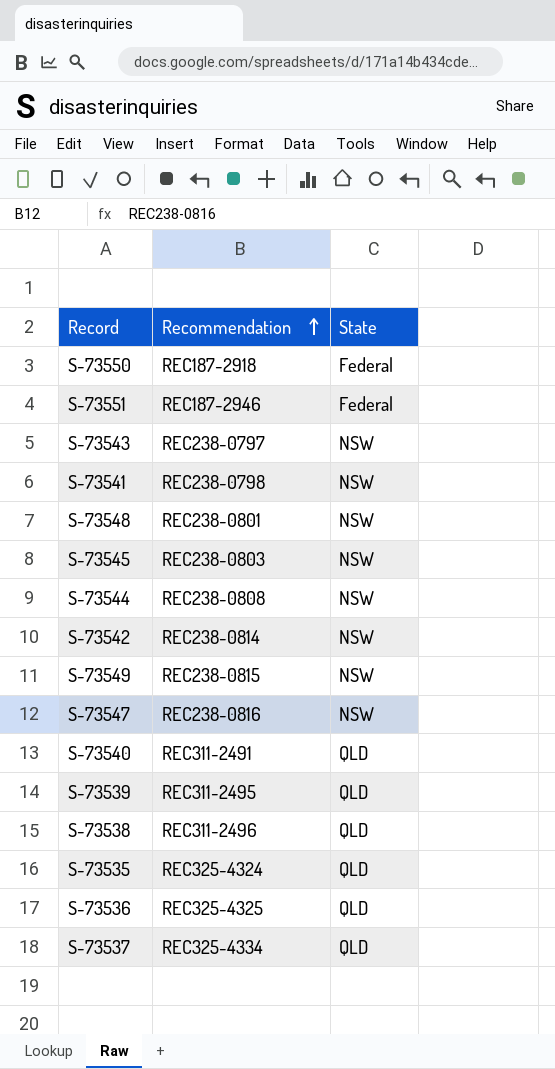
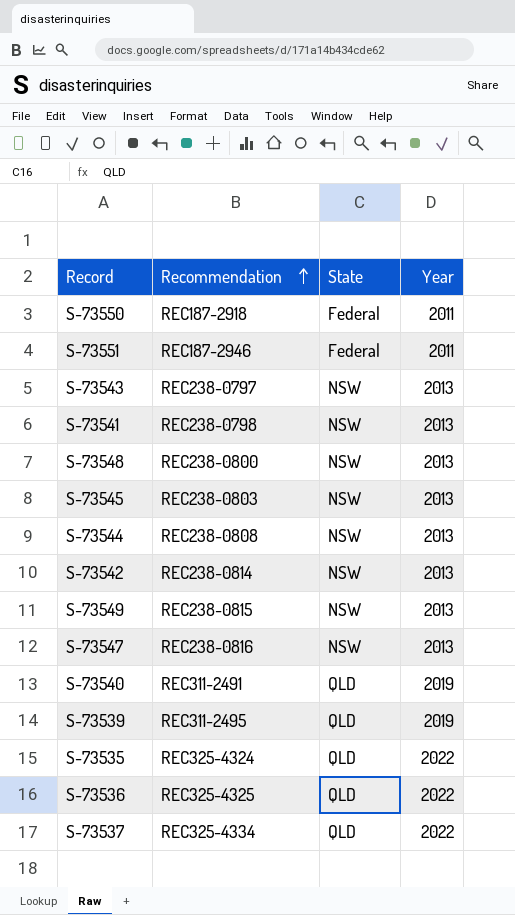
column Year | position: none -> 4
row S-73538: REC311-2496 | QLD -> none
S-73548 | Recommendation: REC238-0801 -> REC238-0800

